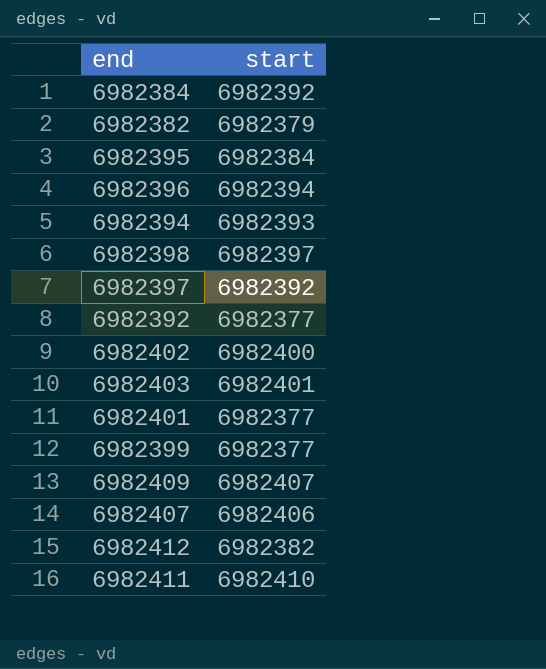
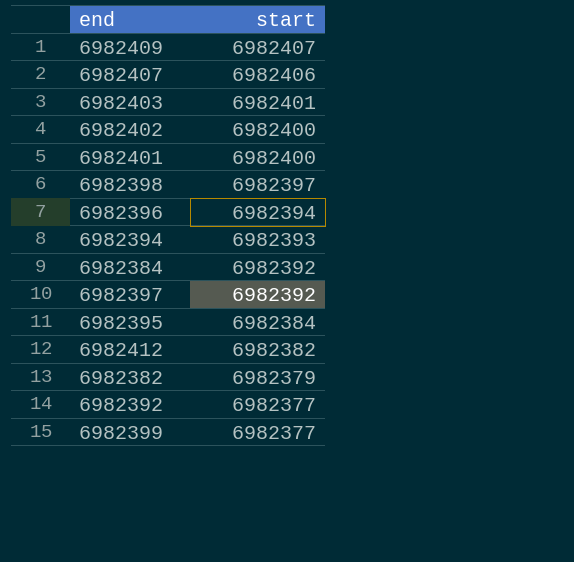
row order: none -> start descending
row 6982411: 6982410 -> none
6982401 | start: 6982377 -> 6982400

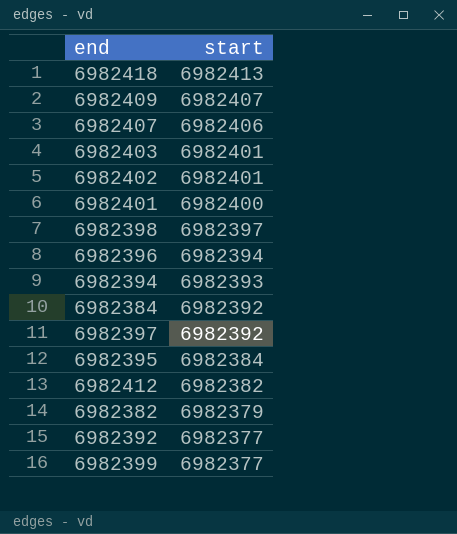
row 6982418: none -> 6982413
6982402 | start: 6982400 -> 6982401

